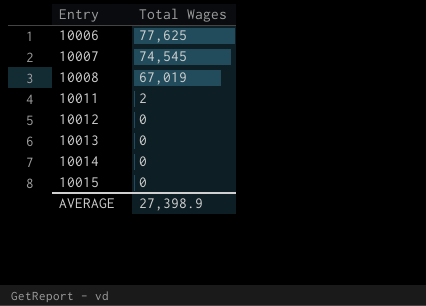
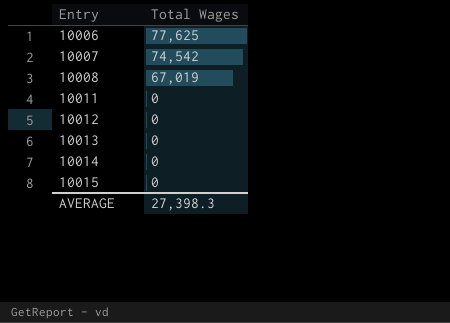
10007 | Total Wages: 74,545 -> 74,542
10011 | Total Wages: 2 -> 0
AVERAGE | Total Wages: 27,398.9 -> 27,398.3

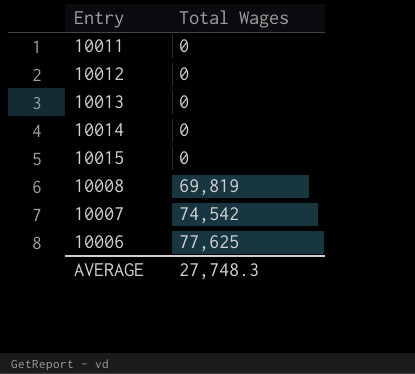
row order: Entry ascending -> Total Wages ascending
10008 | Total Wages: 67,019 -> 69,819
AVERAGE | Total Wages: 27,398.3 -> 27,748.3

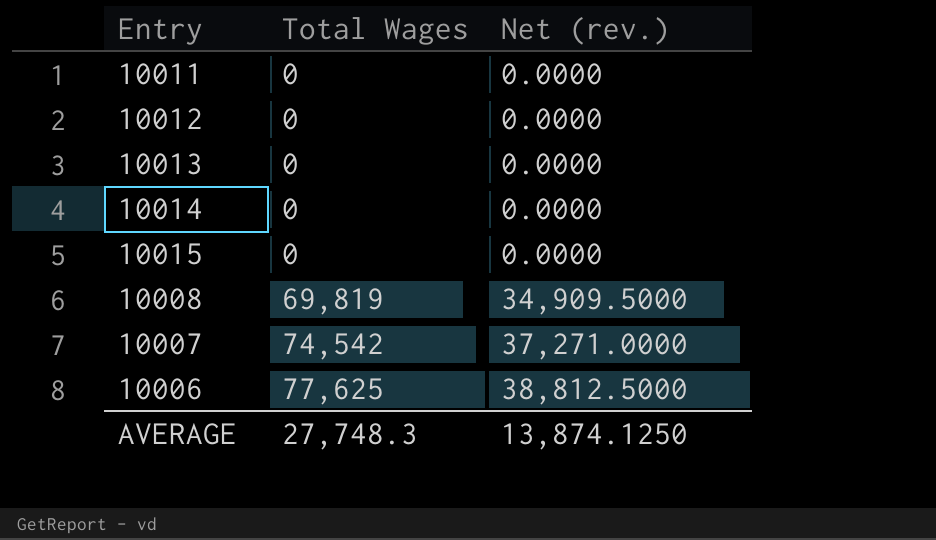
column Net (rev.) | formula: none -> [Total Wages] * 0.5

